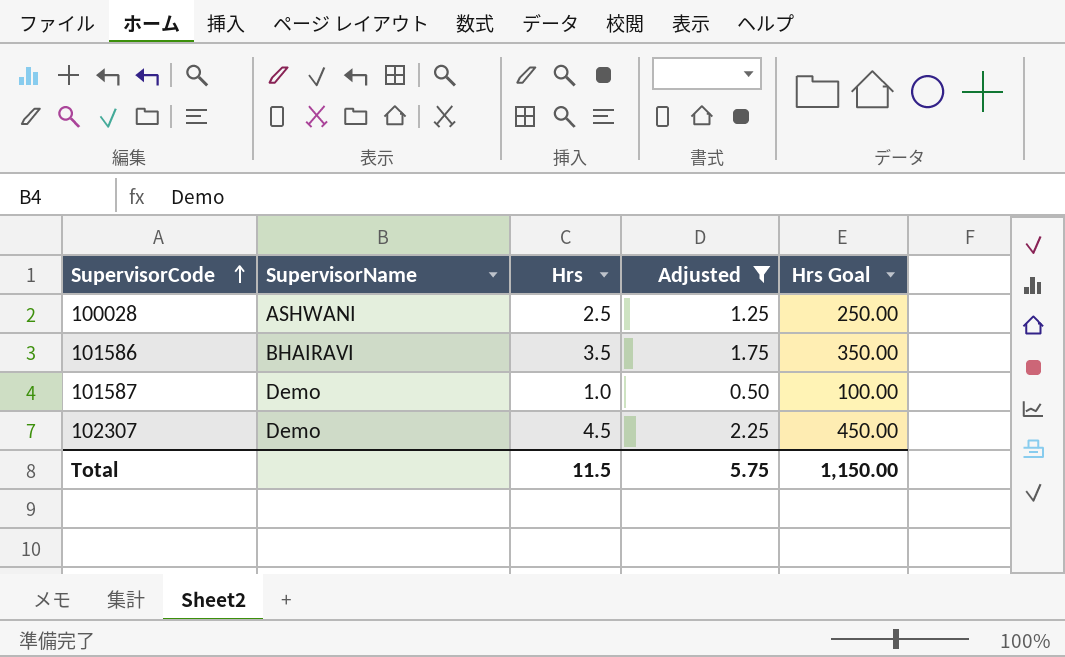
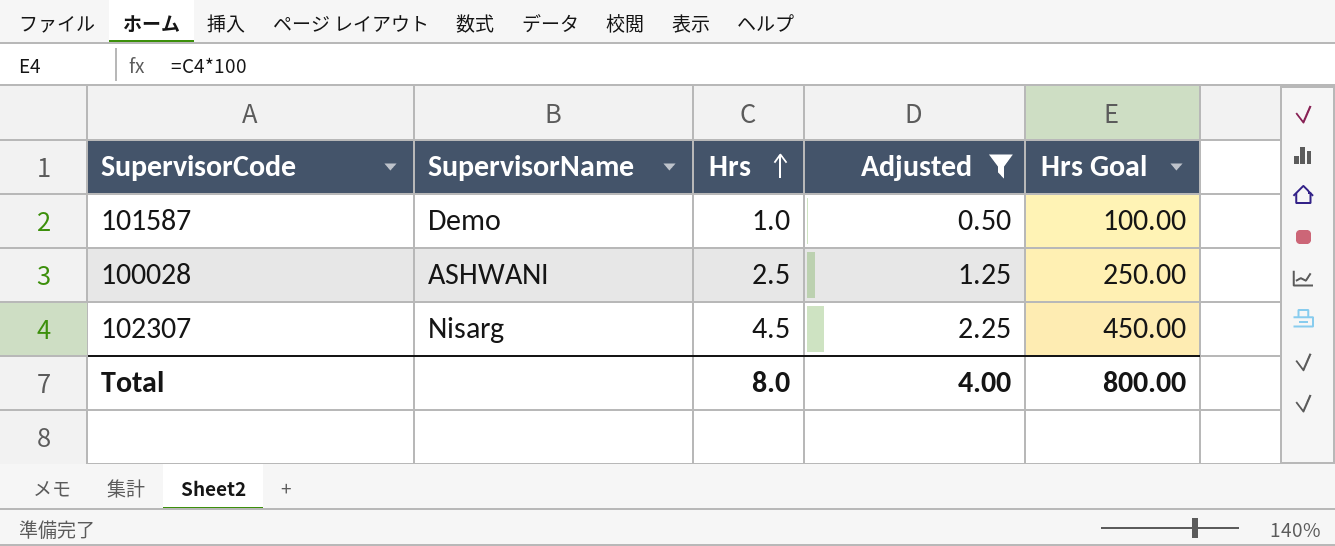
row order: SupervisorCode ascending -> Hrs ascending
row 101586: BHAIRAVI | 3.5 | 1.75 | 350.00 -> none
102307 | SupervisorName: Demo -> Nisarg
Total | Hrs: 11.5 -> 8.0
Total | Adjusted: 5.75 -> 4.00
Total | Hrs Goal: 1,150.00 -> 800.00

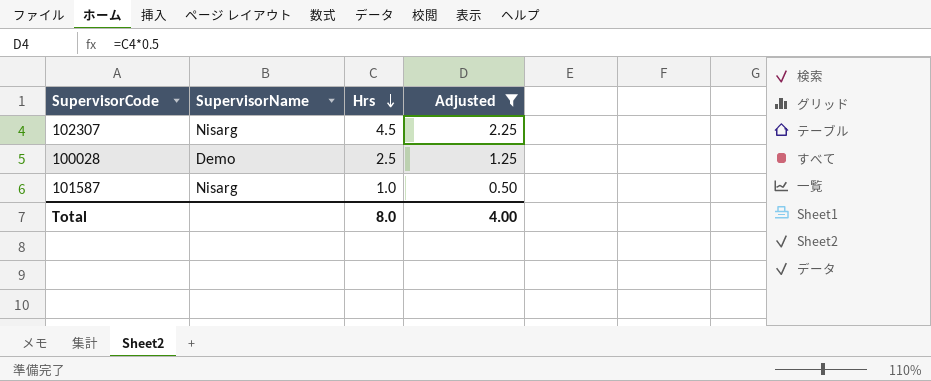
row order: Hrs ascending -> Hrs descending
column Hrs Goal | formula: [Hrs] * 100 -> none
100028 | SupervisorName: ASHWANI -> Demo
101587 | SupervisorName: Demo -> Nisarg

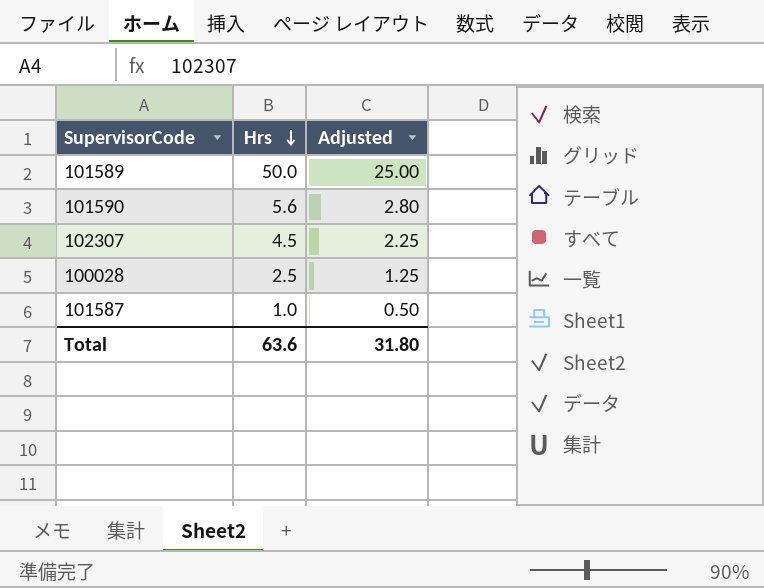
filter: Adjusted <= 2.25 -> none
column SupervisorName | position: 2 -> none
Total | Hrs: 8.0 -> 63.6
Total | Adjusted: 4.00 -> 31.80

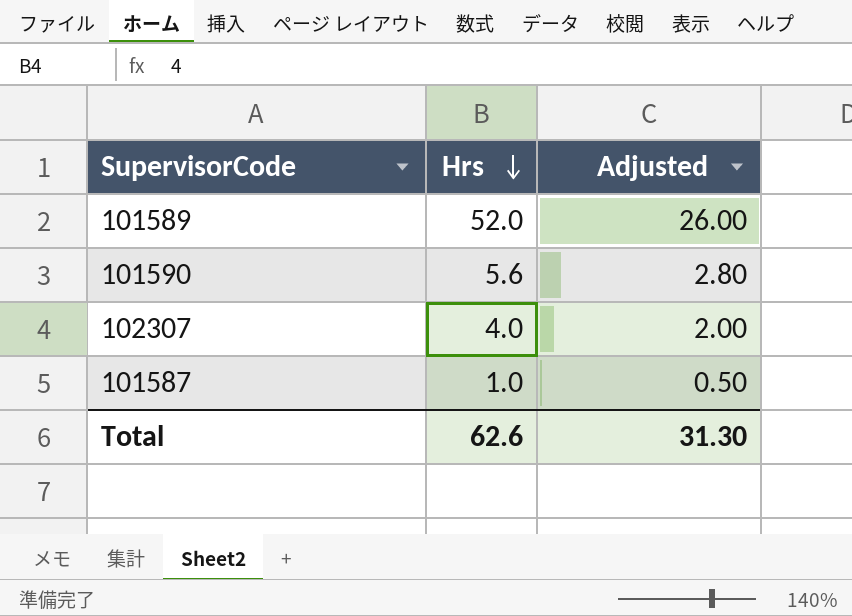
row 100028: 2.5 | 1.25 -> none
101589 | Hrs: 50.0 -> 52.0
101589 | Adjusted: 25.00 -> 26.00
102307 | Hrs: 4.5 -> 4.0
102307 | Adjusted: 2.25 -> 2.00
Total | Hrs: 63.6 -> 62.6
Total | Adjusted: 31.80 -> 31.30

